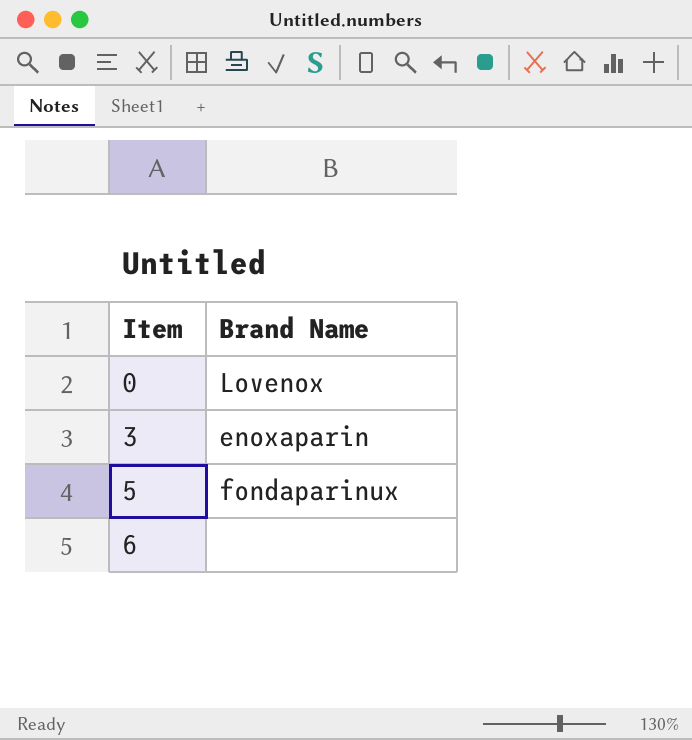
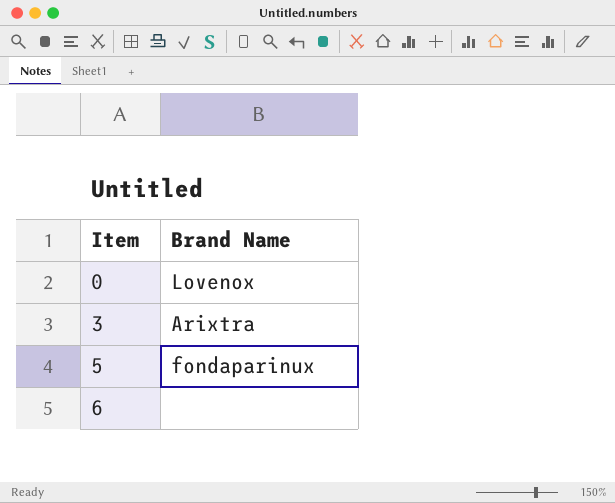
3 | Brand Name: enoxaparin -> Arixtra

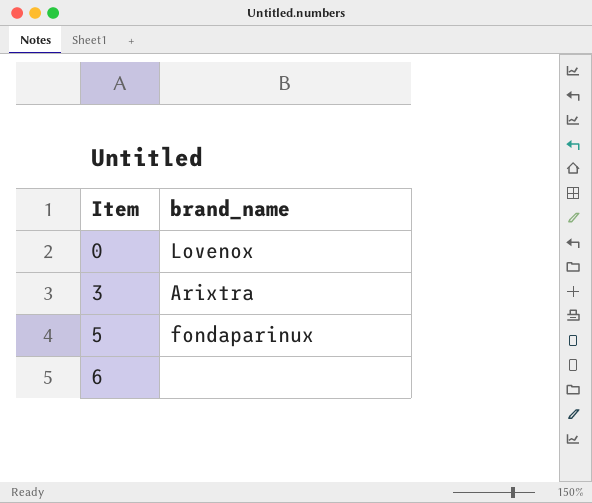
column name: Brand Name -> brand_name

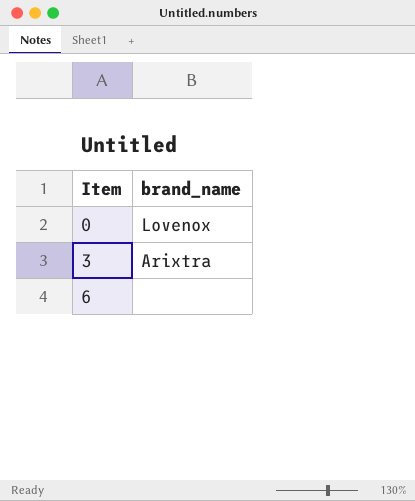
row 5: fondaparinux -> none

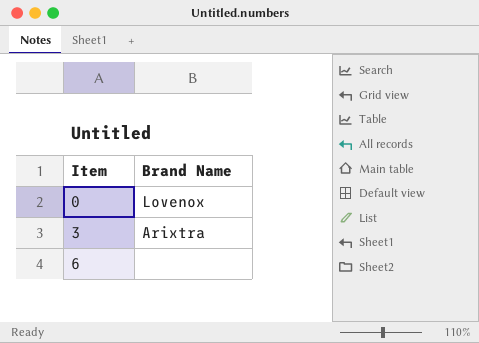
column name: brand_name -> Brand Name

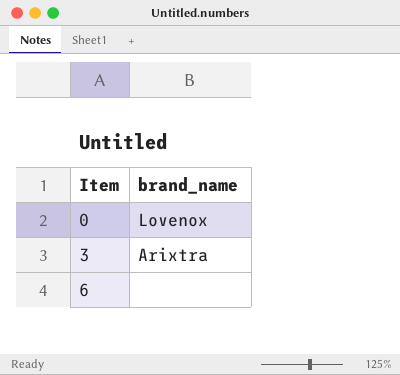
column name: Brand Name -> brand_name

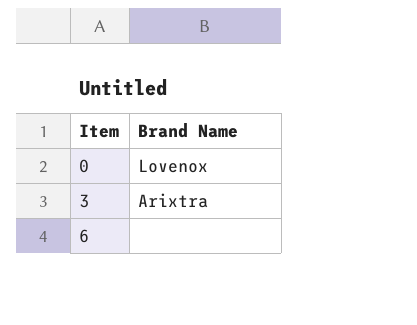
column name: brand_name -> Brand Name

